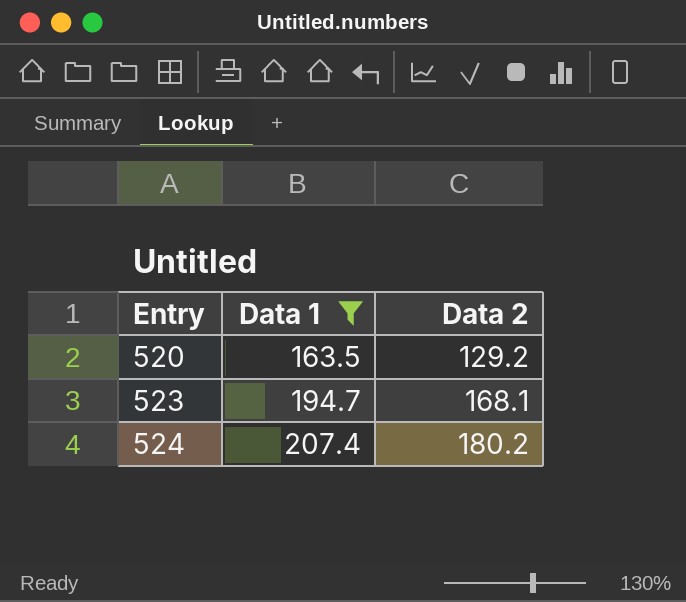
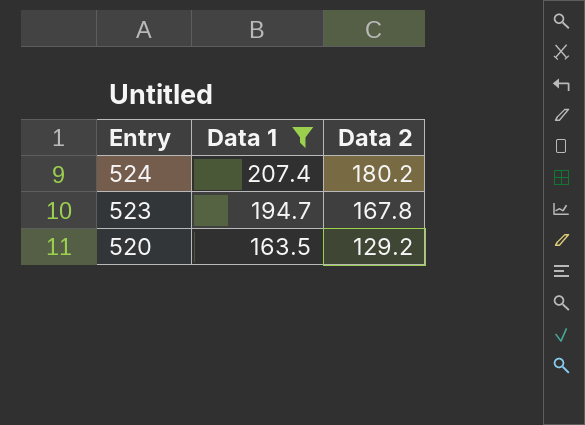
row order: Entry ascending -> Entry descending
523 | Data 2: 168.1 -> 167.8

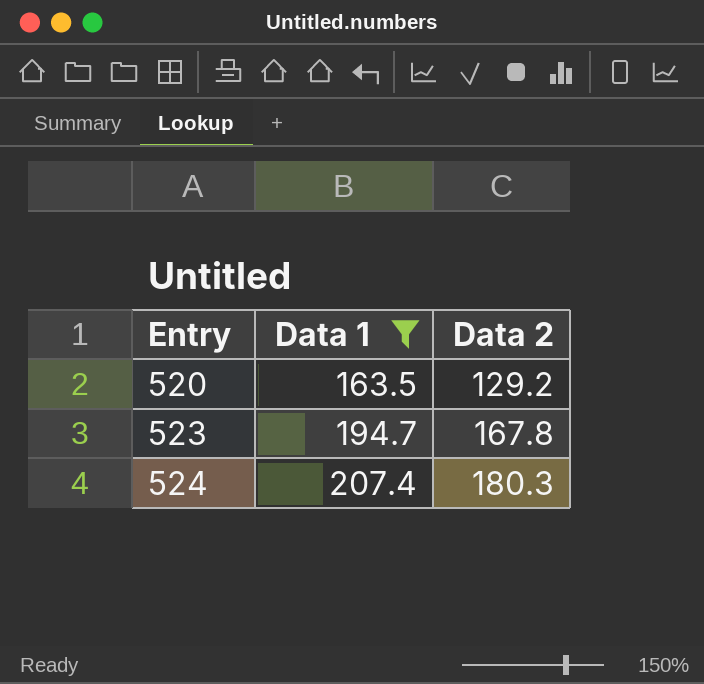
row order: Entry descending -> Entry ascending
524 | Data 2: 180.2 -> 180.3

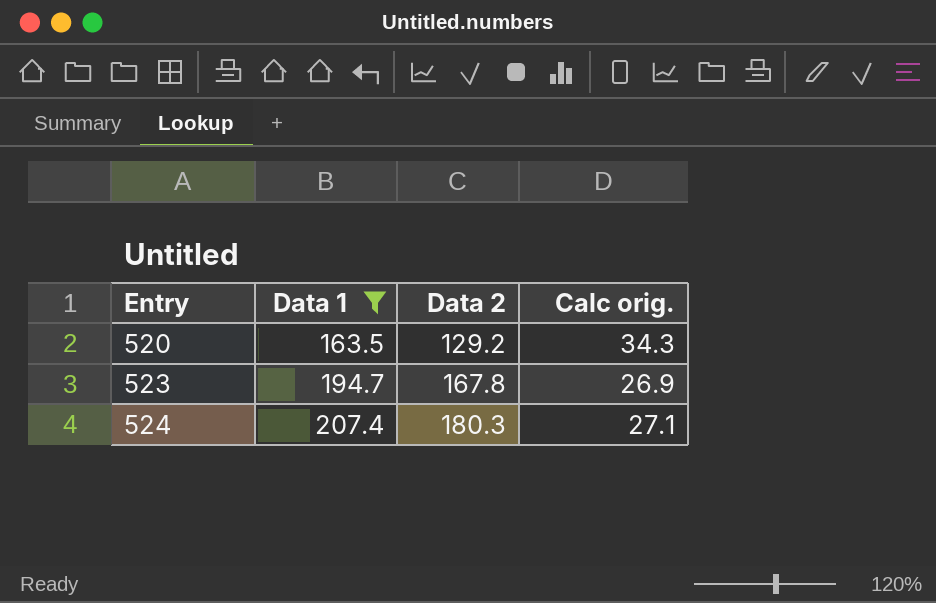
column Calc orig. | formula: none -> [Data 1] - [Data 2]

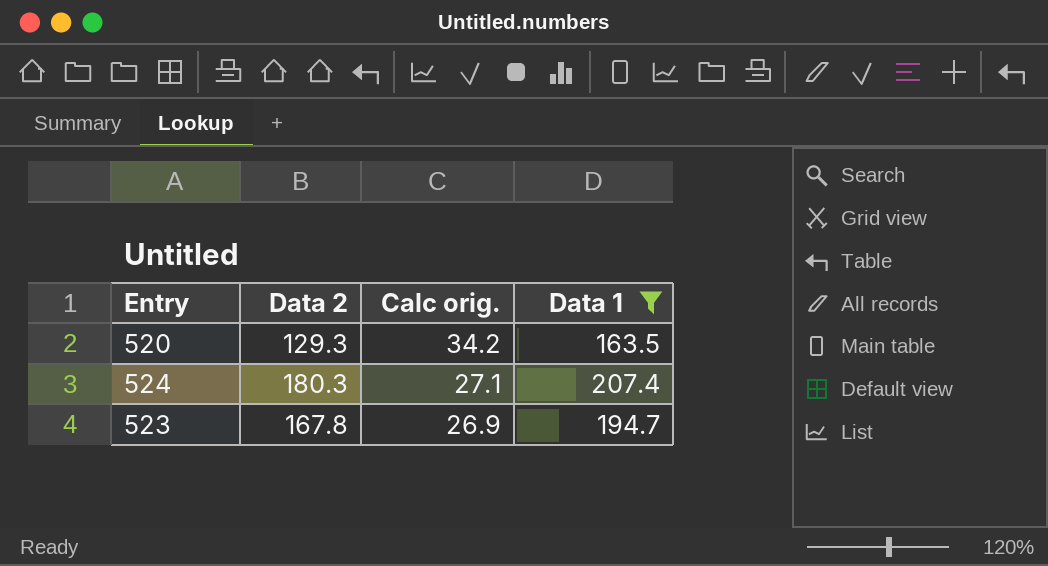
row order: Entry ascending -> Calc orig. descending
column Data 1 | position: 2 -> 4
520 | Data 2: 129.2 -> 129.3
520 | Calc orig.: 34.3 -> 34.2

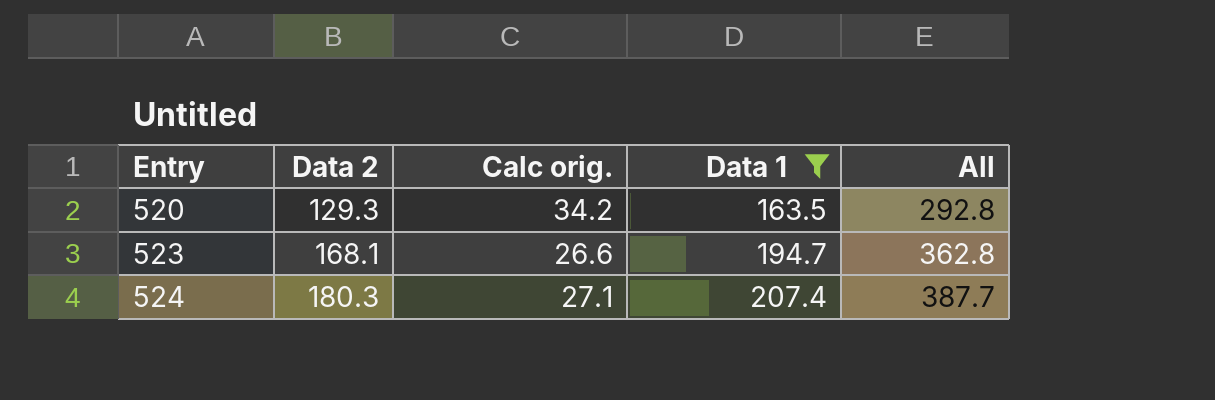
row order: Calc orig. descending -> Entry ascending
column All | formula: none -> [Data 2] + [Data 1]
523 | Data 2: 167.8 -> 168.1
523 | Calc orig.: 26.9 -> 26.6

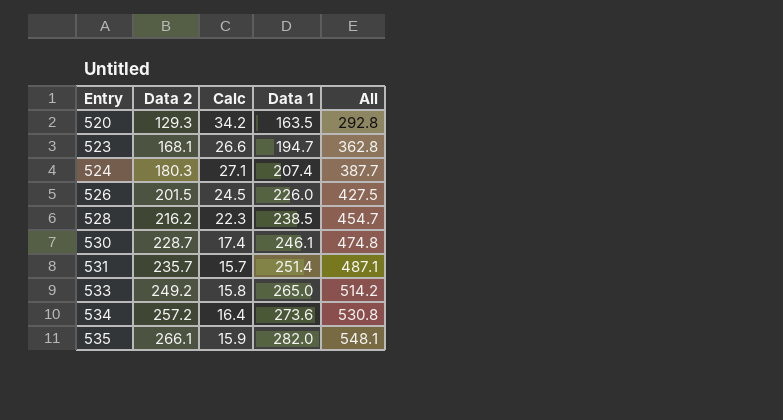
filter: Data 1 <= 207.4 -> none
column name: Calc orig. -> Calc

